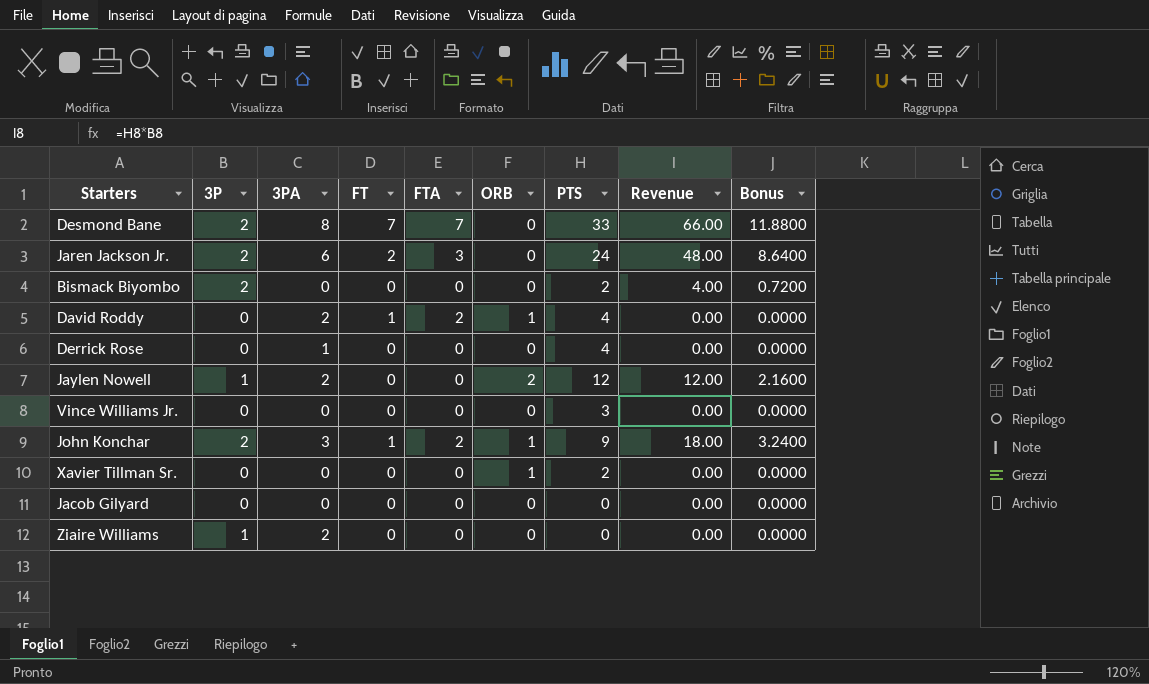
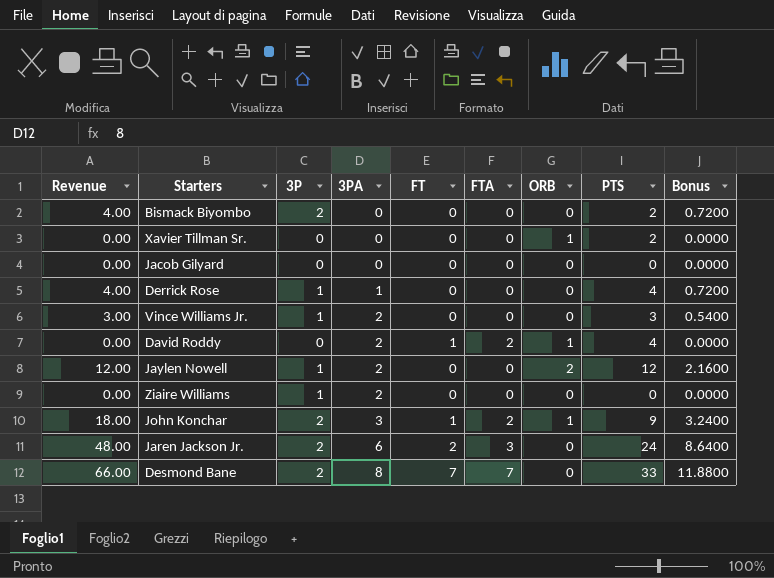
row order: none -> 3PA ascending
column Revenue | position: 8 -> 1
Derrick Rose | Revenue: 0.00 -> 4.00
Derrick Rose | 3P: 0 -> 1
Derrick Rose | Bonus: 0.0000 -> 0.7200
Vince Williams Jr. | Revenue: 0.00 -> 3.00
Vince Williams Jr. | 3P: 0 -> 1
Vince Williams Jr. | 3PA: 0 -> 2
Vince Williams Jr. | Bonus: 0.0000 -> 0.5400

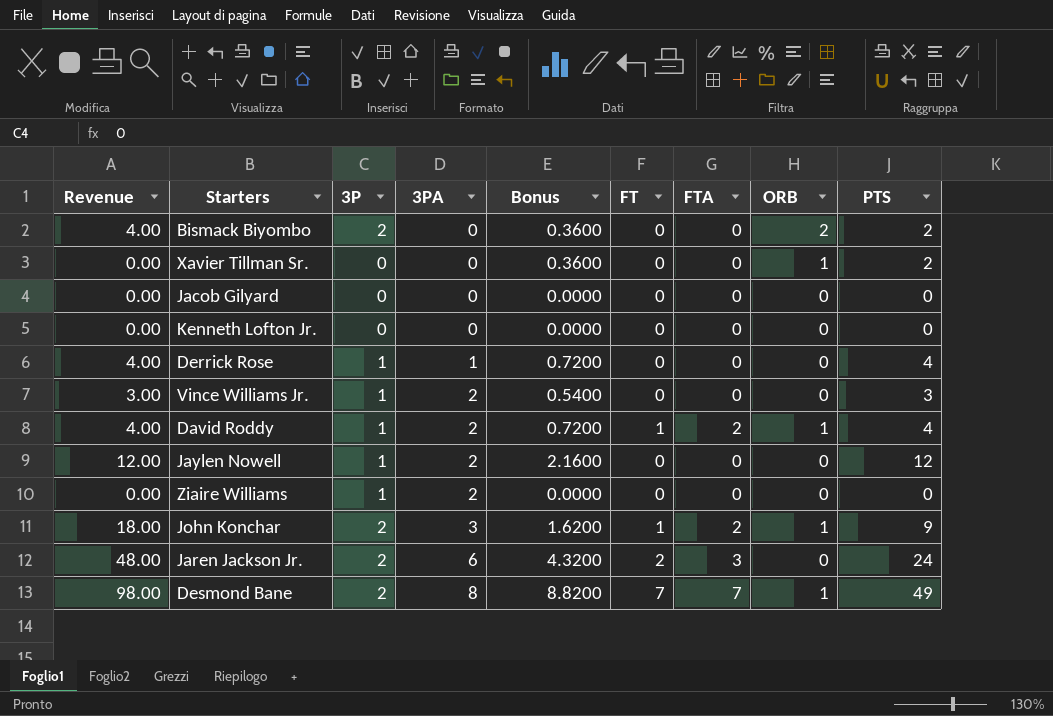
column Bonus | formula: [Revenue] * 0.18 -> [PTS] * 0.18
column Bonus | position: 9 -> 5
Bismack Biyombo | ORB: 0 -> 2
row Kenneth Lofton Jr.: none -> 0.00 | 0 | 0 | 0.0000 | 0 | 0 | 0 | 0
David Roddy | Revenue: 0.00 -> 4.00
David Roddy | 3P: 0 -> 1
Jaylen Nowell | ORB: 2 -> 0
Desmond Bane | Revenue: 66.00 -> 98.00
Desmond Bane | ORB: 0 -> 1
Desmond Bane | PTS: 33 -> 49

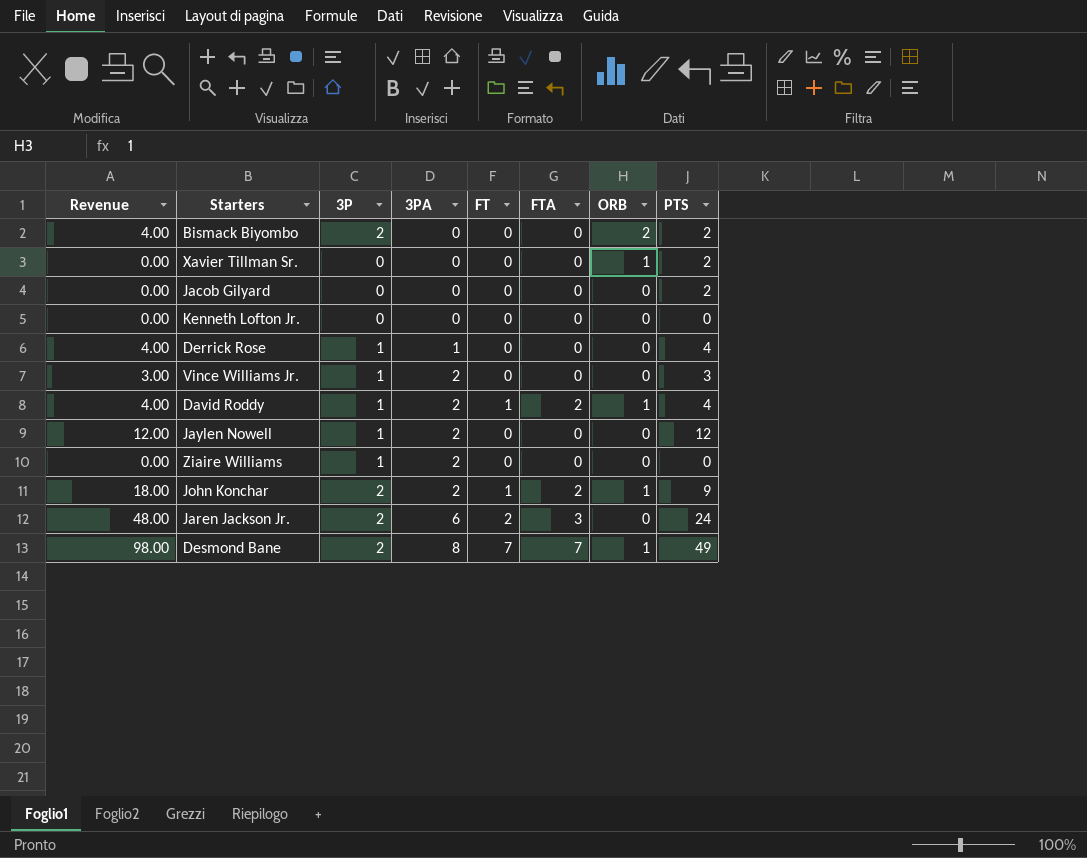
column Bonus | formula: [PTS] * 0.18 -> none
Jacob Gilyard | PTS: 0 -> 2
John Konchar | 3PA: 3 -> 2

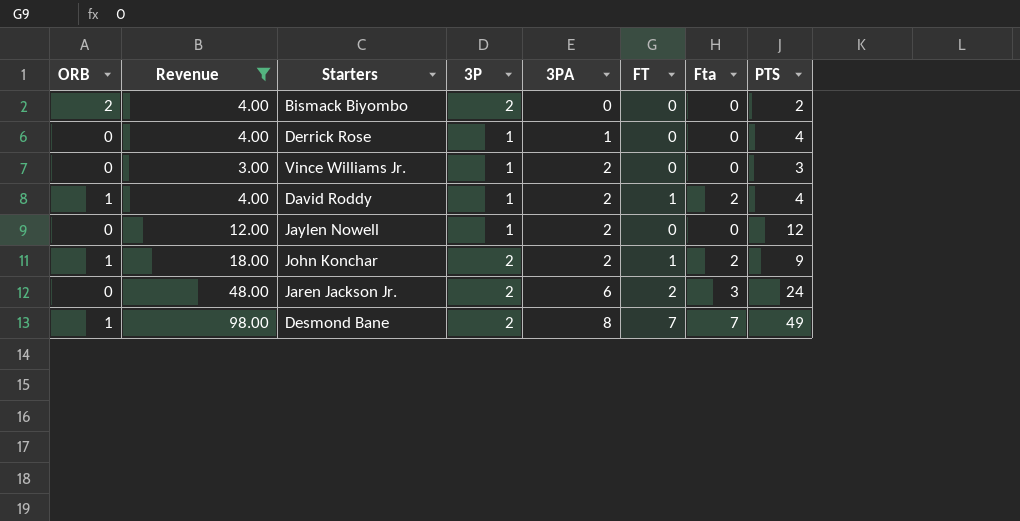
filter: none -> Revenue != 0.00
column ORB | position: 7 -> 1
column name: FTA -> Fta

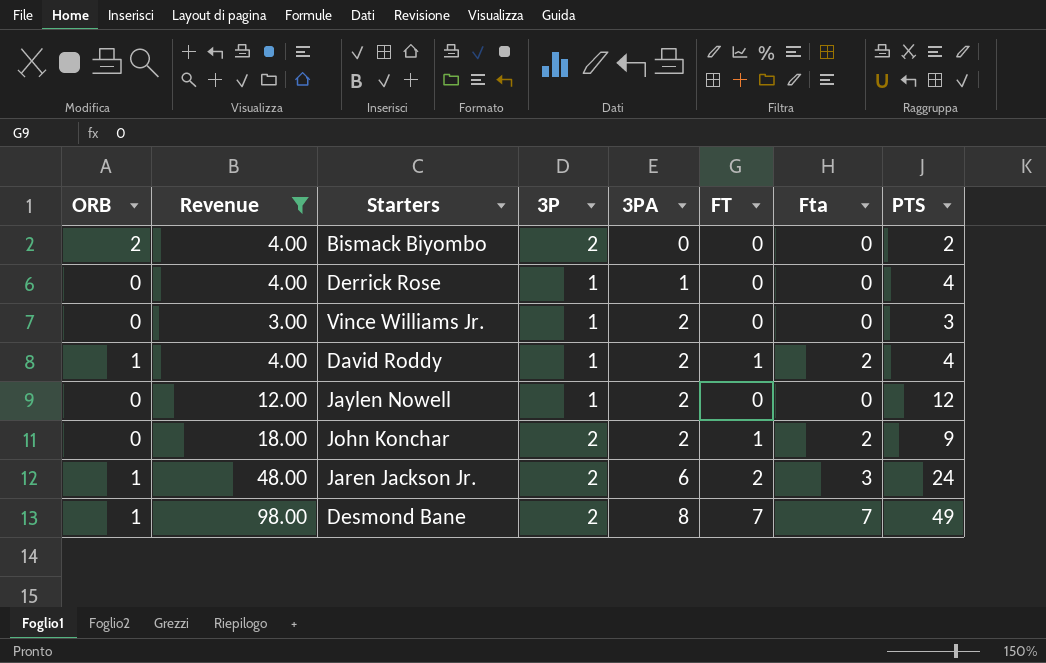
John Konchar | ORB: 1 -> 0
Jaren Jackson Jr. | ORB: 0 -> 1

